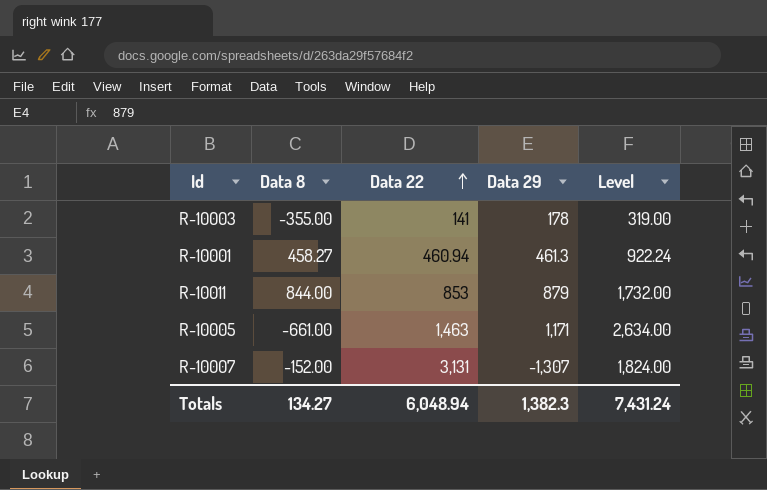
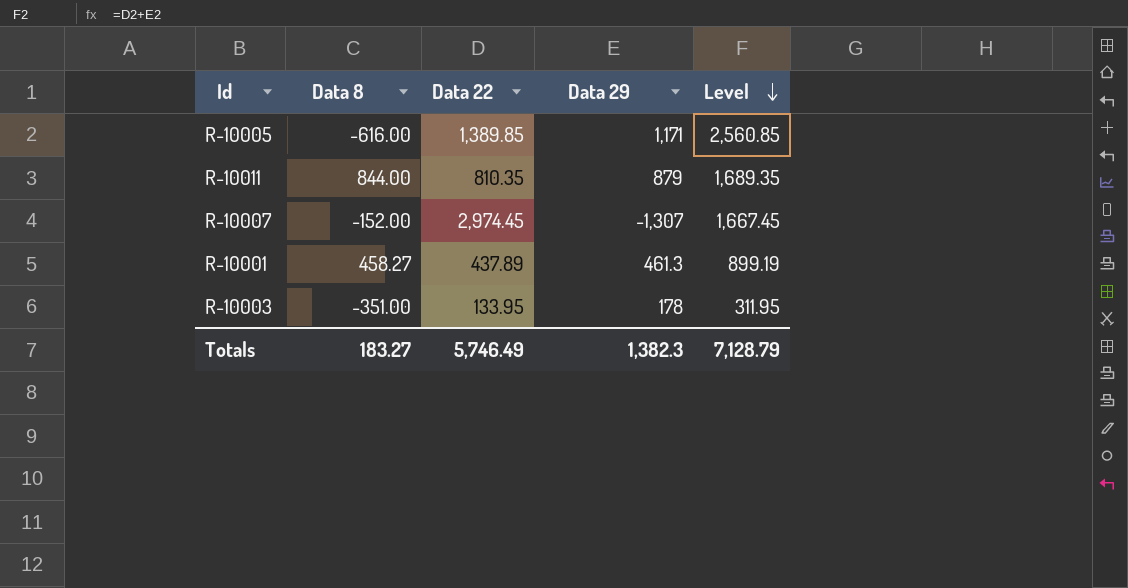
row order: Data 22 ascending -> Level descending
R-10005 | Data 8: -661.00 -> -616.00
R-10005 | Data 22: 1,463 -> 1,389.85
R-10005 | Level: 2,634.00 -> 2,560.85
R-10011 | Data 22: 853 -> 810.35
R-10011 | Level: 1,732.00 -> 1,689.35
R-10007 | Data 22: 3,131 -> 2,974.45
R-10007 | Level: 1,824.00 -> 1,667.45
R-10001 | Data 22: 460.94 -> 437.89
R-10001 | Level: 922.24 -> 899.19
R-10003 | Data 8: -355.00 -> -351.00
R-10003 | Data 22: 141 -> 133.95
R-10003 | Level: 319.00 -> 311.95
Totals | Data 8: 134.27 -> 183.27
Totals | Data 22: 6,048.94 -> 5,746.49
Totals | Level: 7,431.24 -> 7,128.79

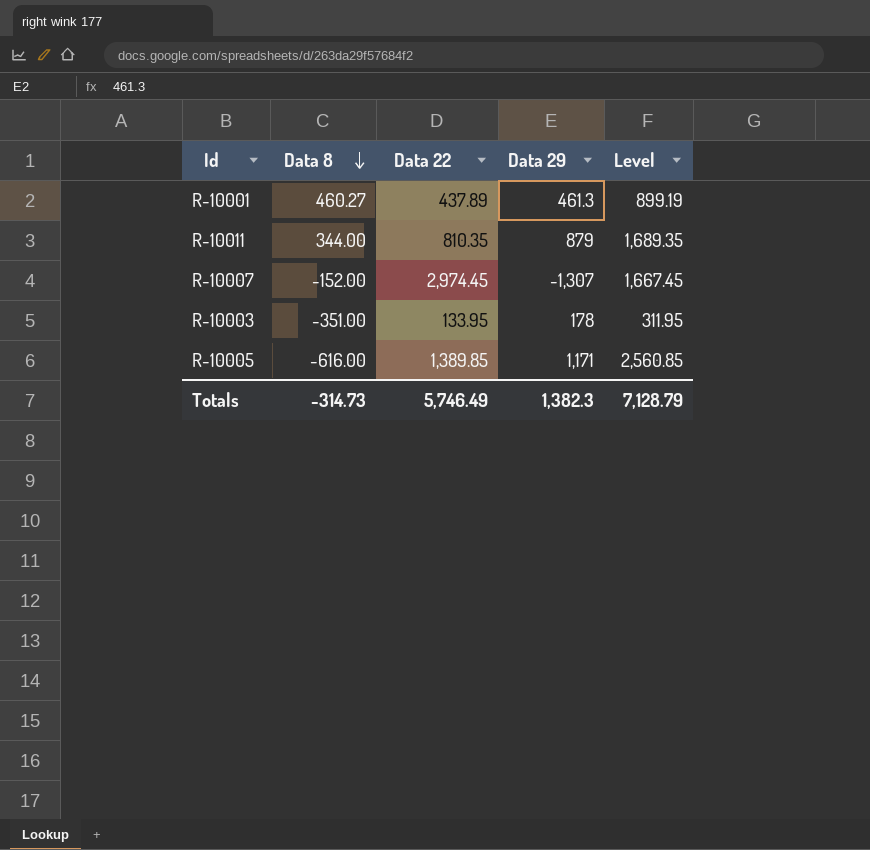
row order: Level descending -> Data 8 descending
R-10001 | Data 8: 458.27 -> 460.27
R-10011 | Data 8: 844.00 -> 344.00
Totals | Data 8: 183.27 -> -314.73

